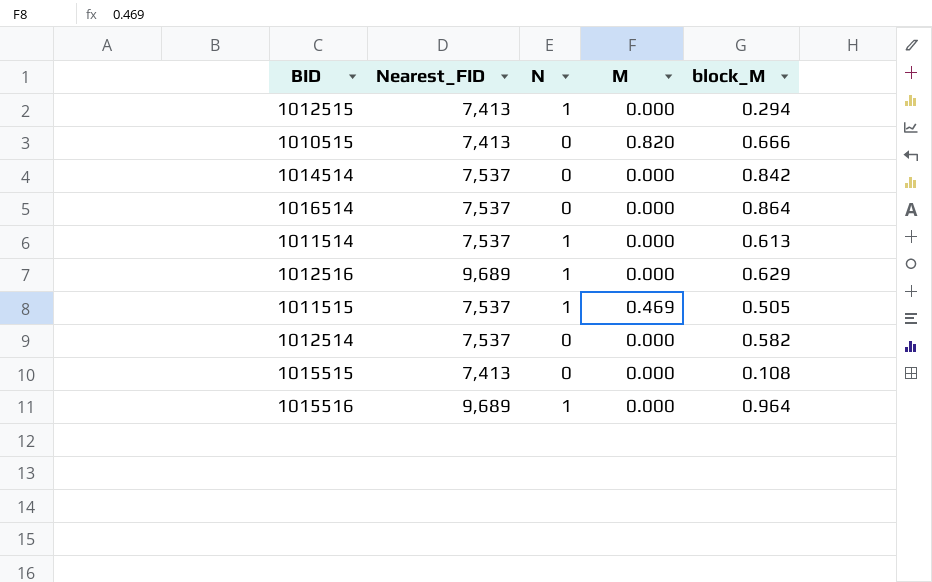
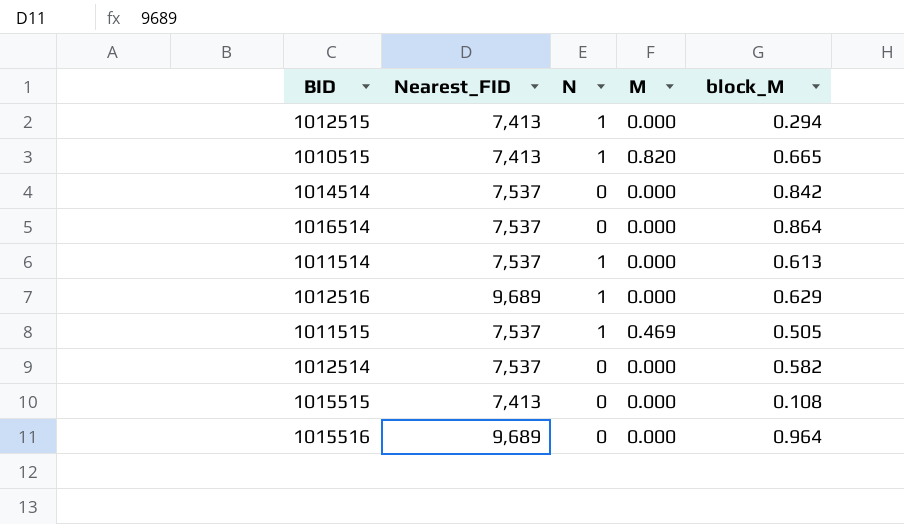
1010515 | N: 0 -> 1
1010515 | block_M: 0.666 -> 0.665
1015516 | N: 1 -> 0

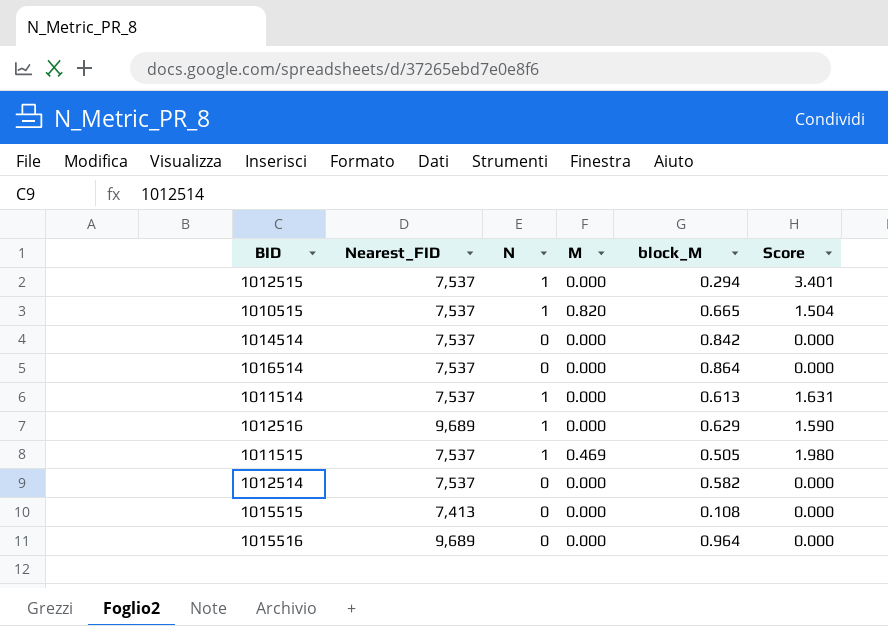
column Score | formula: none -> [N] / [block_M]
1012515 | Nearest_FID: 7,413 -> 7,537
1010515 | Nearest_FID: 7,413 -> 7,537

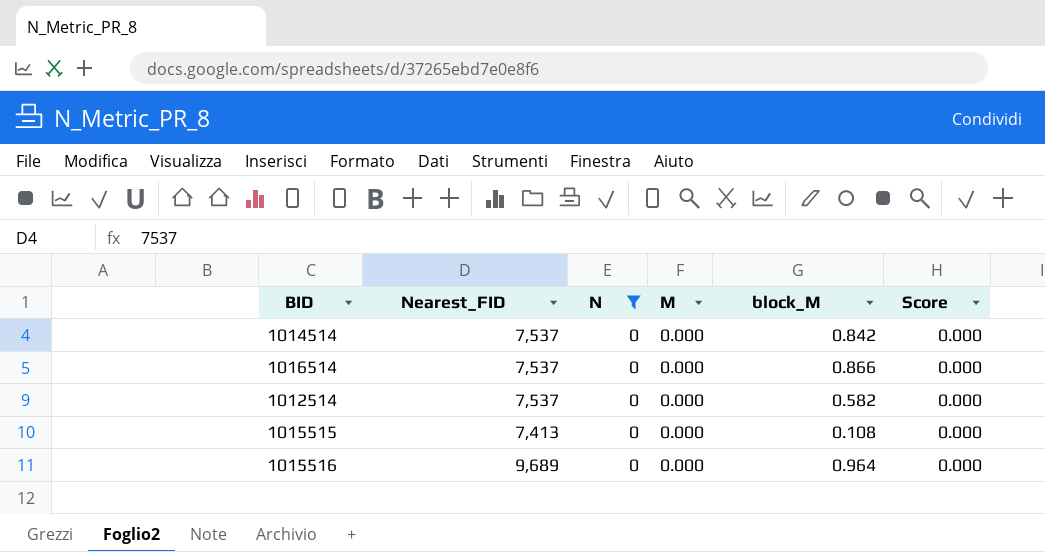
filter: none -> N = 0
1016514 | block_M: 0.864 -> 0.866

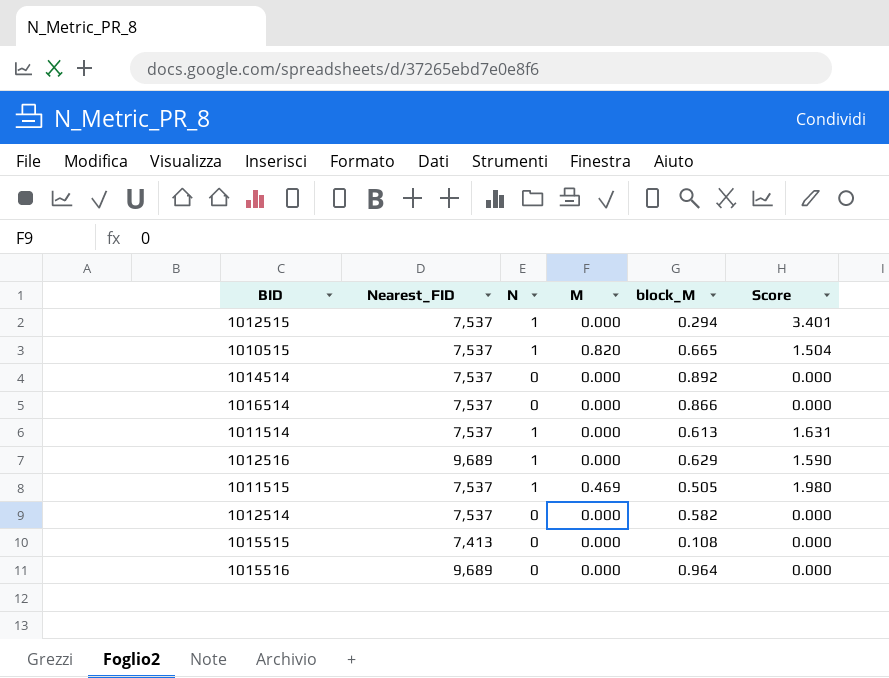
filter: N = 0 -> none
1014514 | block_M: 0.842 -> 0.892

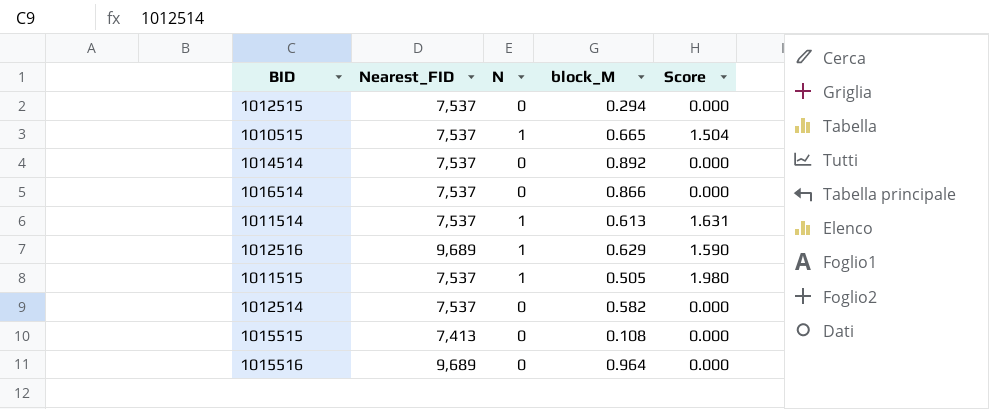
column M | position: 4 -> none
1012515 | N: 1 -> 0
1012515 | Score: 3.401 -> 0.000

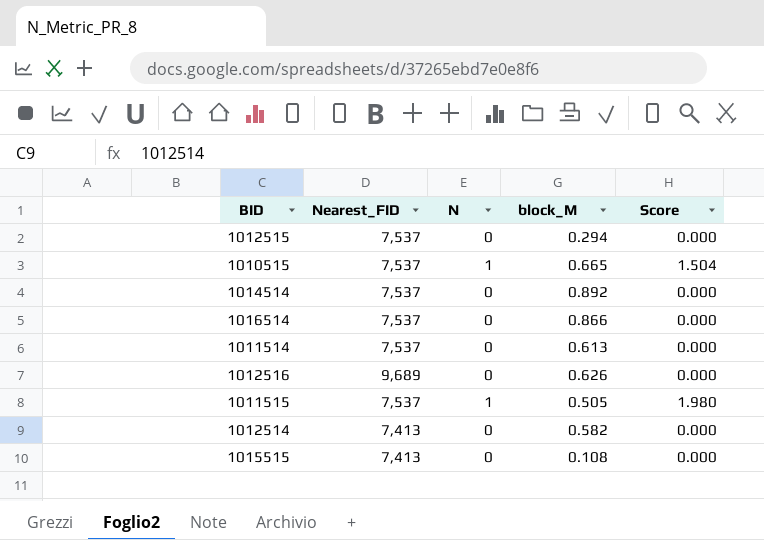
row 1015516: 9,689 | 0 | 0.964 | 0.000 -> none
1011514 | N: 1 -> 0
1011514 | Score: 1.631 -> 0.000
1012516 | N: 1 -> 0
1012516 | block_M: 0.629 -> 0.626
1012516 | Score: 1.590 -> 0.000
1012514 | Nearest_FID: 7,537 -> 7,413

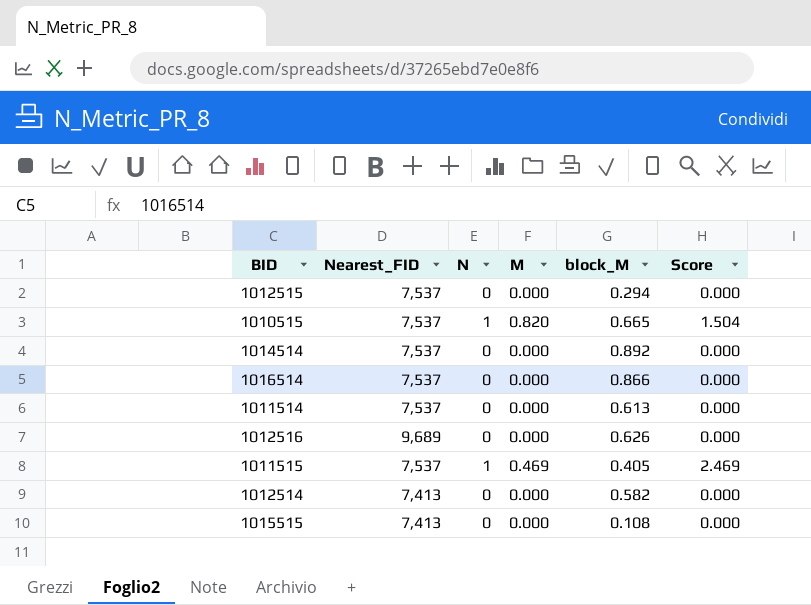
column M | position: none -> 4
1011515 | block_M: 0.505 -> 0.405
1011515 | Score: 1.980 -> 2.469

